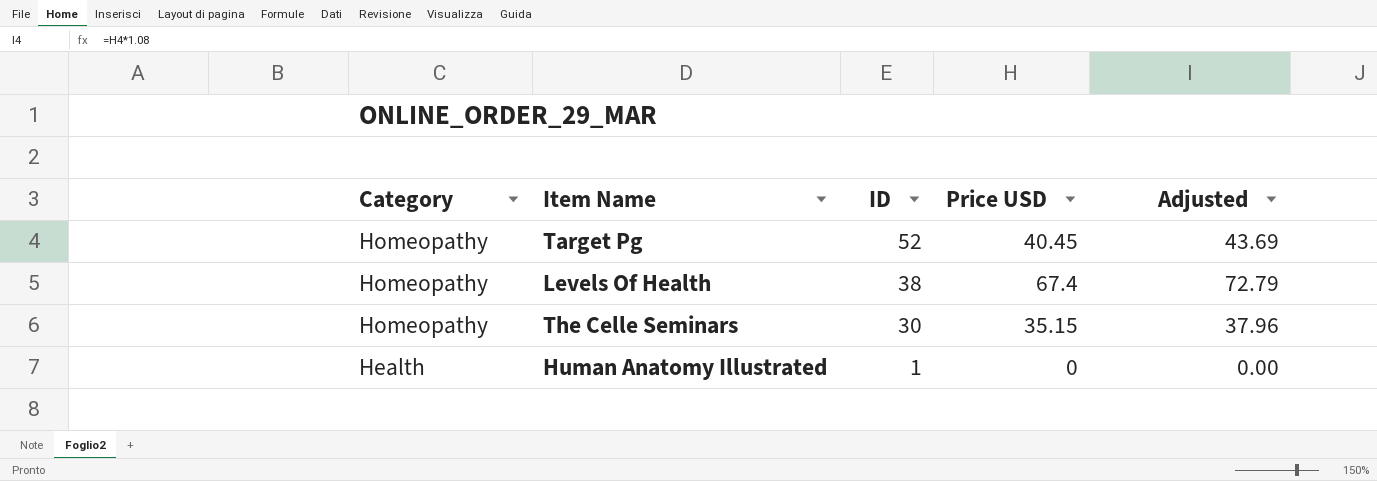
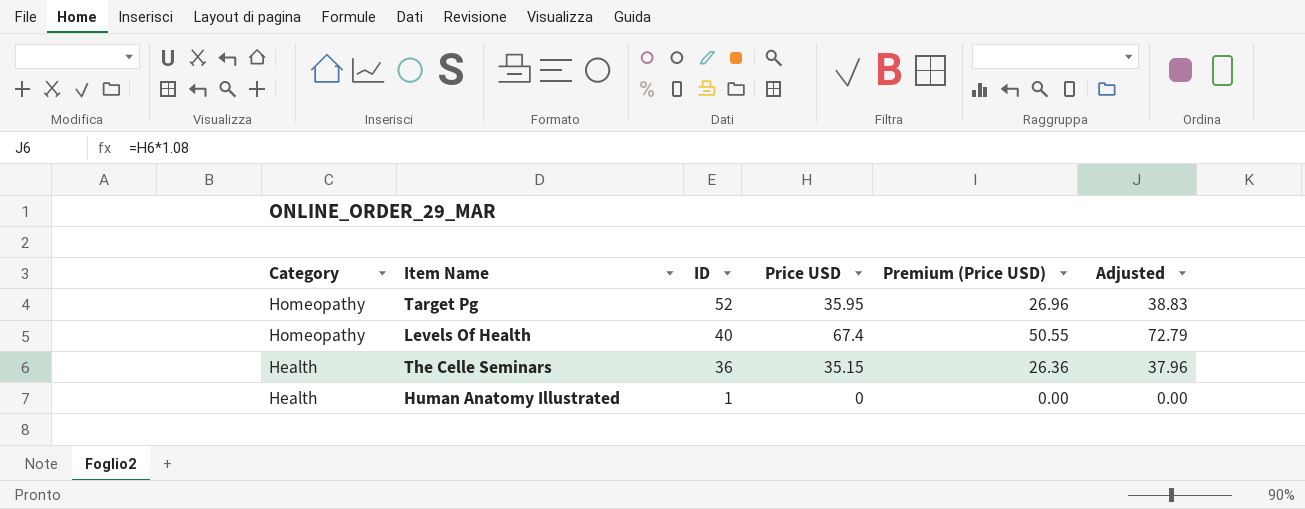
column Premium (Price USD) | formula: none -> [Price USD] * 0.75
Target Pg | Price USD: 40.45 -> 35.95
Target Pg | Adjusted: 43.69 -> 38.83
Levels Of Health | ID: 38 -> 40
The Celle Seminars | Category: Homeopathy -> Health
The Celle Seminars | ID: 30 -> 36

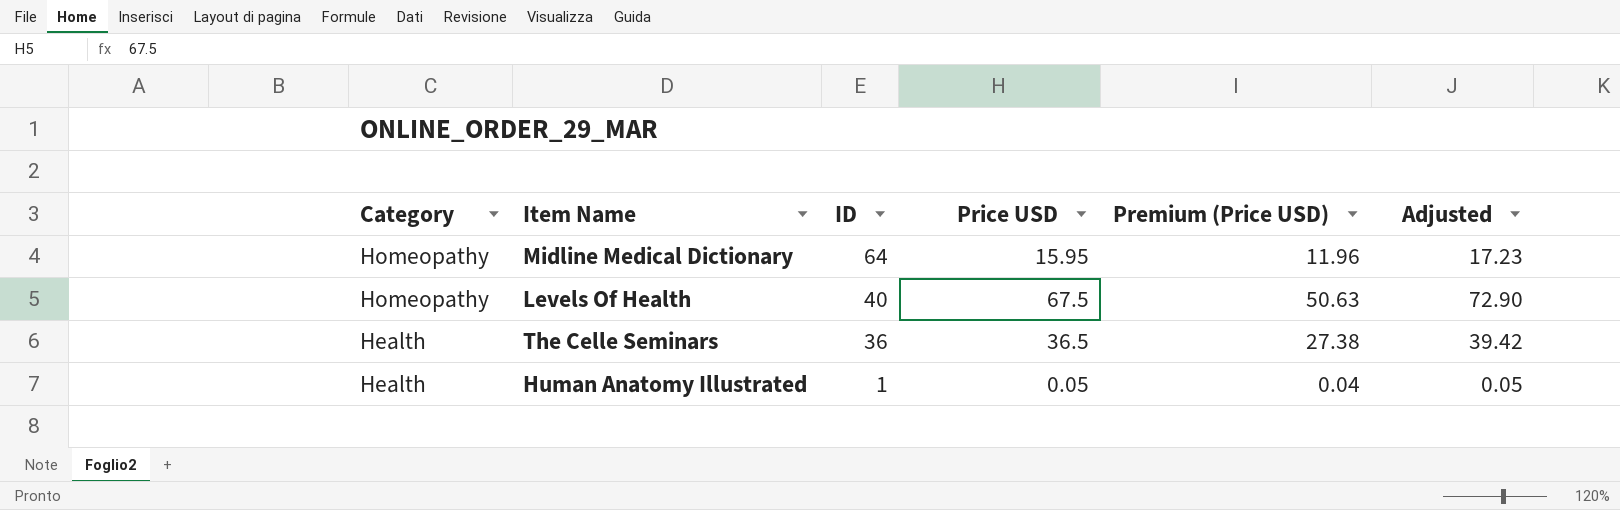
row Target Pg: Homeopathy | 52 | 35.95 | 26.96 | 38.83 -> none
row Midline Medical Dictionary: none -> Homeopathy | 64 | 15.95 | 11.96 | 17.23
Levels Of Health | Price USD: 67.4 -> 67.5
Levels Of Health | Premium (Price USD): 50.55 -> 50.63
Levels Of Health | Adjusted: 72.79 -> 72.90
The Celle Seminars | Price USD: 35.15 -> 36.5
The Celle Seminars | Premium (Price USD): 26.36 -> 27.38
The Celle Seminars | Adjusted: 37.96 -> 39.42
Human Anatomy Illustrated | Price USD: 0 -> 0.05
Human Anatomy Illustrated | Premium (Price USD): 0.00 -> 0.04
Human Anatomy Illustrated | Adjusted: 0.00 -> 0.05

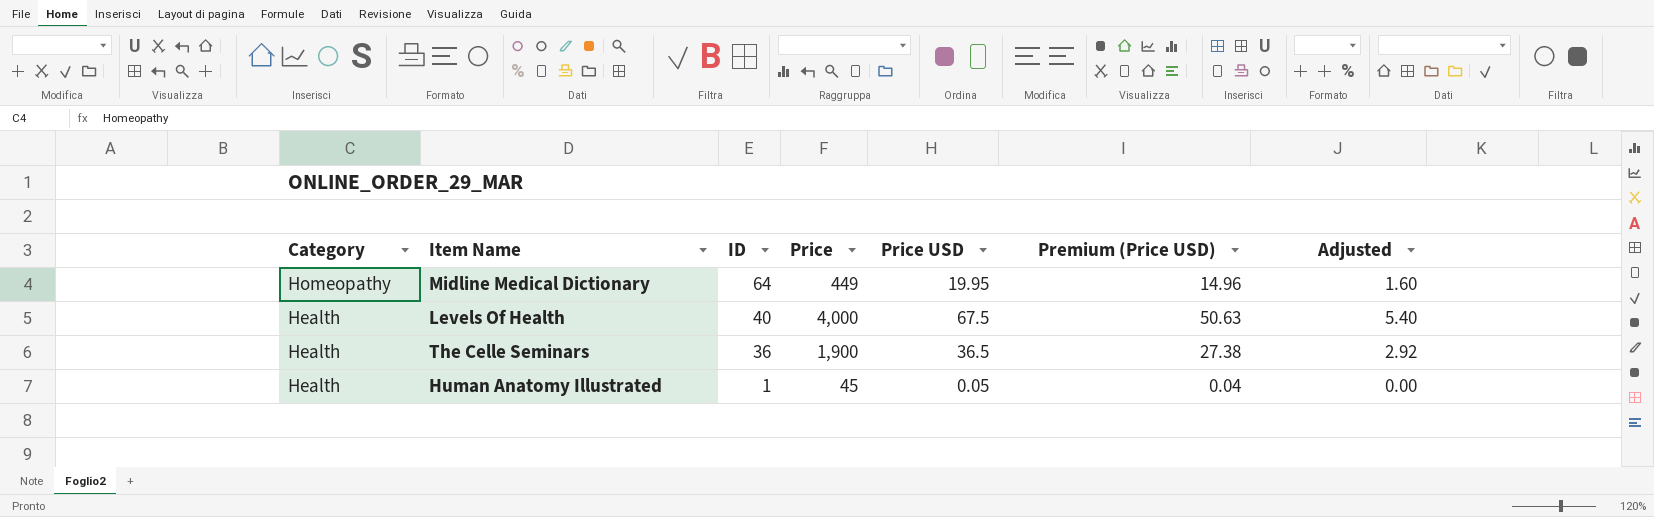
column Price | position: none -> 4
column Adjusted | formula: [Price USD] * 1.08 -> [Price USD] * 0.08
Midline Medical Dictionary | Price USD: 15.95 -> 19.95
Midline Medical Dictionary | Premium (Price USD): 11.96 -> 14.96
Levels Of Health | Category: Homeopathy -> Health

